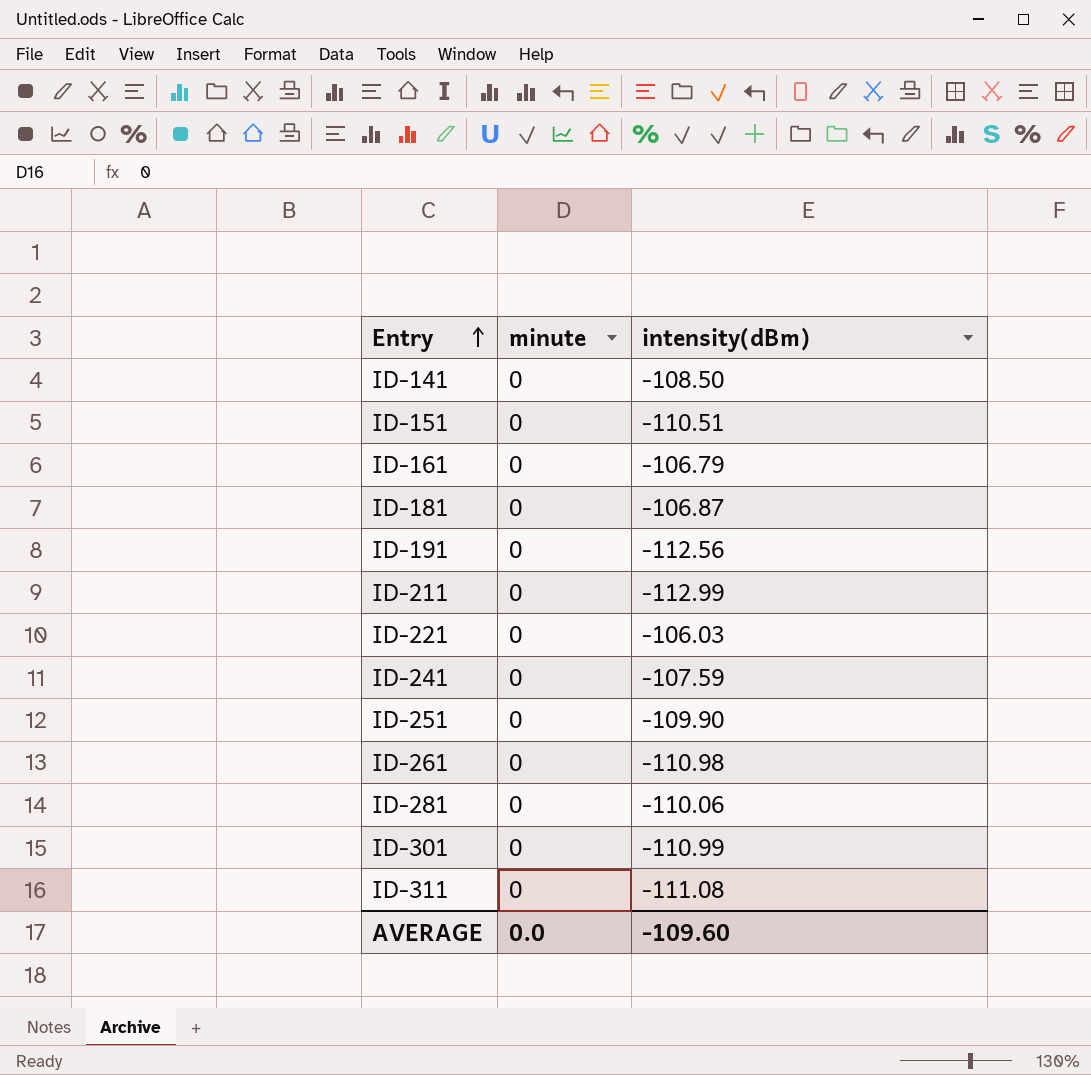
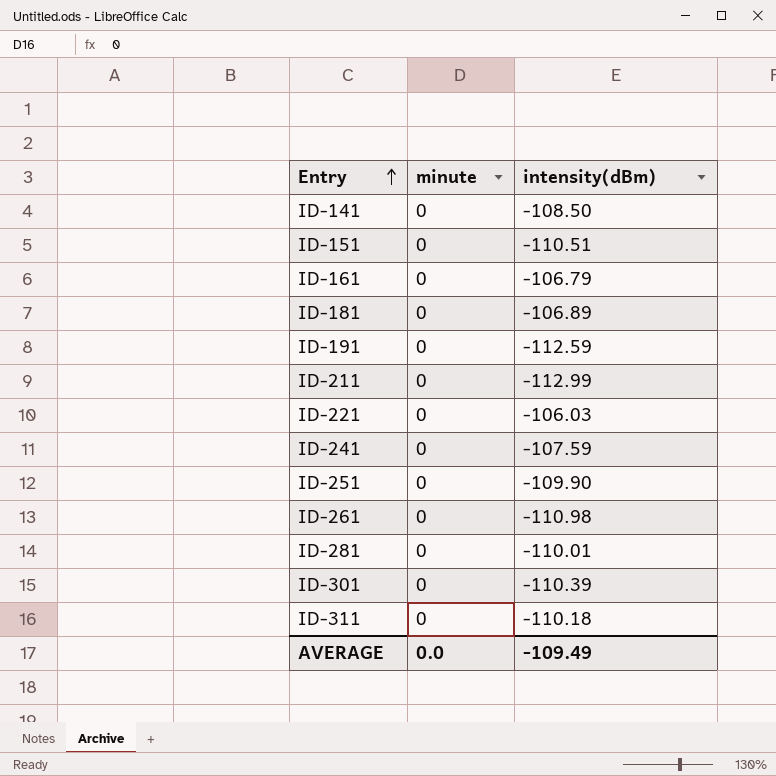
ID-181 | intensity(dBm): -106.87 -> -106.89
ID-191 | intensity(dBm): -112.56 -> -112.59
ID-281 | intensity(dBm): -110.06 -> -110.01
ID-301 | intensity(dBm): -110.99 -> -110.39
ID-311 | intensity(dBm): -111.08 -> -110.18
AVERAGE | intensity(dBm): -109.60 -> -109.49

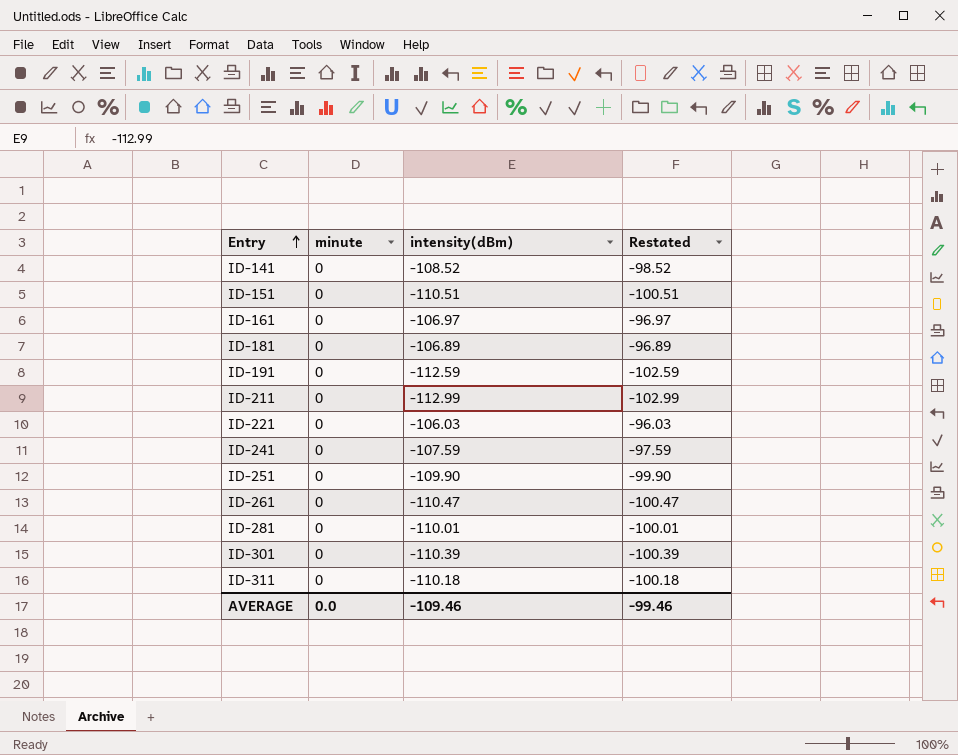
column Restated | formula: none -> [intensity(dBm)] + 10
ID-141 | intensity(dBm): -108.50 -> -108.52
ID-161 | intensity(dBm): -106.79 -> -106.97
ID-261 | intensity(dBm): -110.98 -> -110.47
AVERAGE | intensity(dBm): -109.49 -> -109.46

